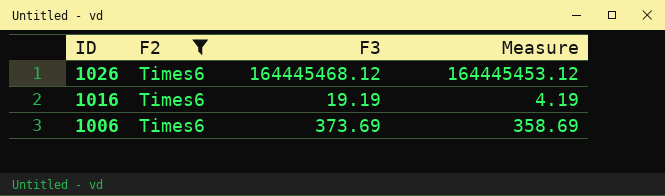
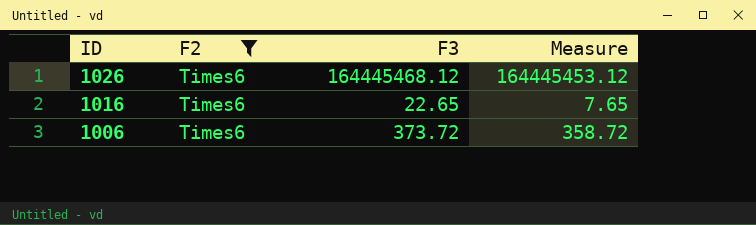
1016 | F3: 19.19 -> 22.65
1016 | Measure: 4.19 -> 7.65
1006 | F3: 373.69 -> 373.72
1006 | Measure: 358.69 -> 358.72

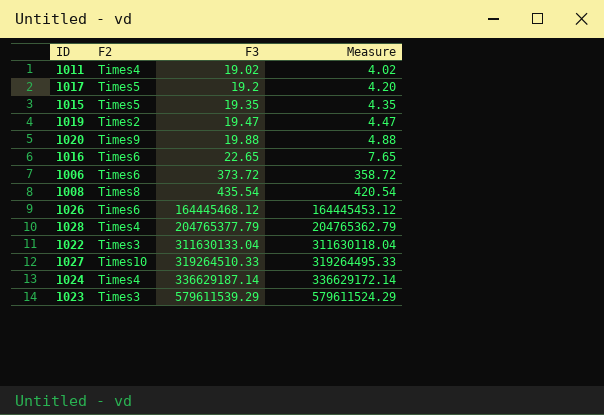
filter: F2 = Times6 -> none
row order: ID descending -> F3 ascending

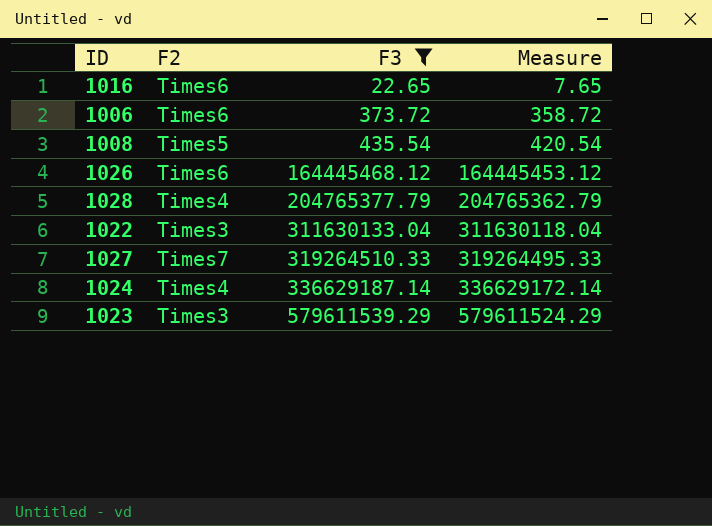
filter: none -> F3 >= 22.65
1008 | F2: Times8 -> Times5
1027 | F2: Times10 -> Times7

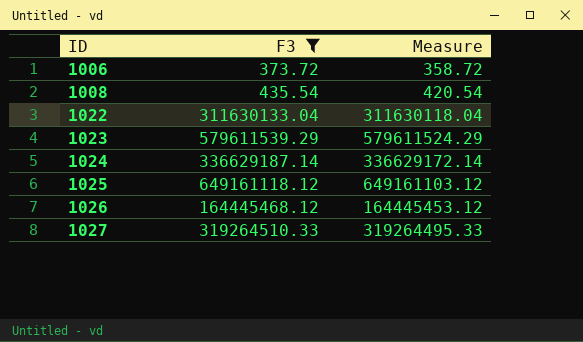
row order: F3 ascending -> ID ascending
column F2 | position: 2 -> none
row 1016: Times6 | 22.65 | 7.65 -> none
row 1028: Times4 | 204765377.79 | 204765362.79 -> none
row 1025: none -> 649161118.12 | 649161103.12

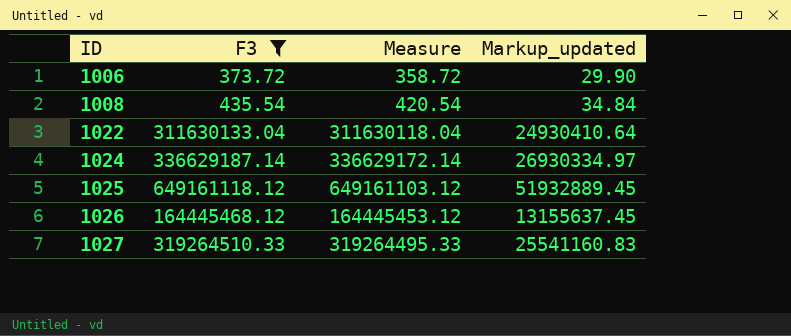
column Markup_updated | formula: none -> [F3] * 0.08
row 1023: 579611539.29 | 579611524.29 -> none

